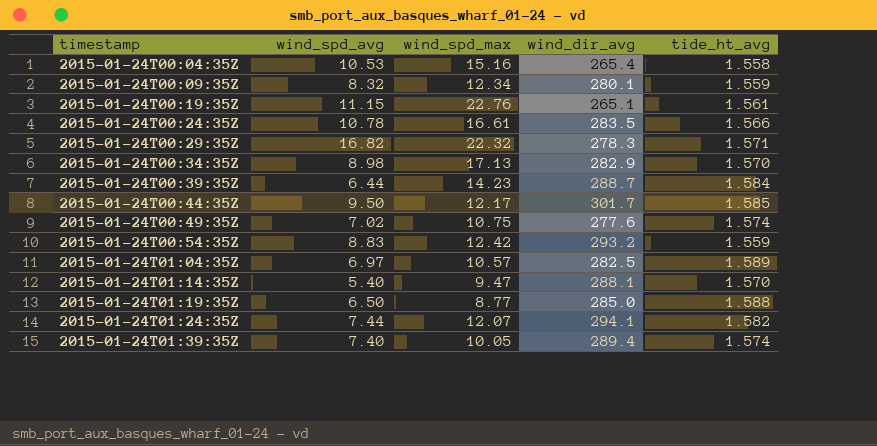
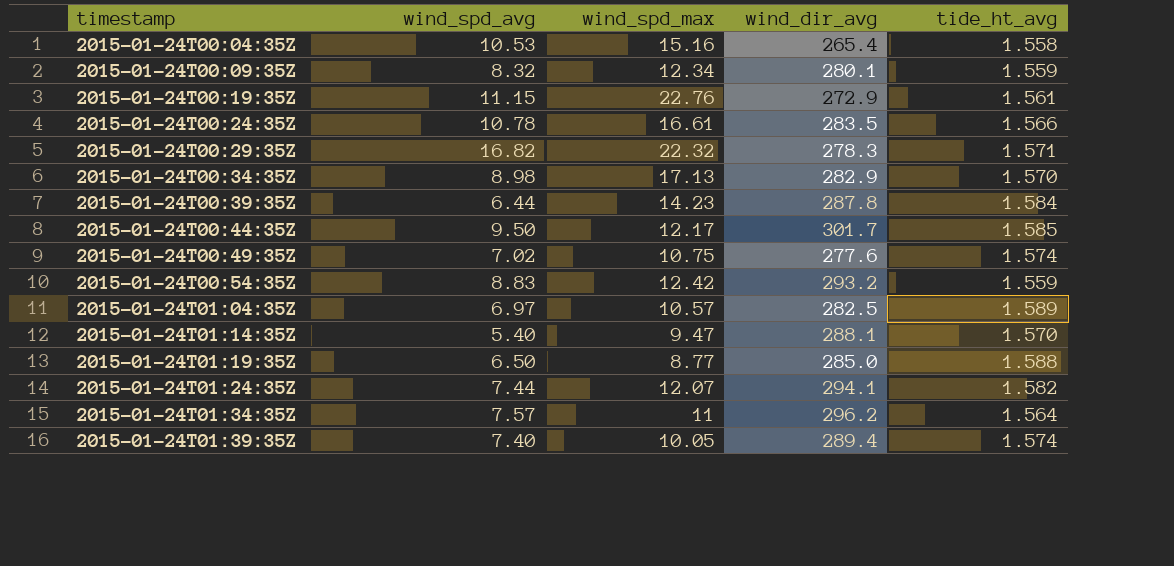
2015-01-24T00:19:35Z | wind_dir_avg: 265.1 -> 272.9
2015-01-24T00:39:35Z | wind_dir_avg: 288.7 -> 287.8
row 2015-01-24T01:34:35Z: none -> 7.57 | 11 | 296.2 | 1.564

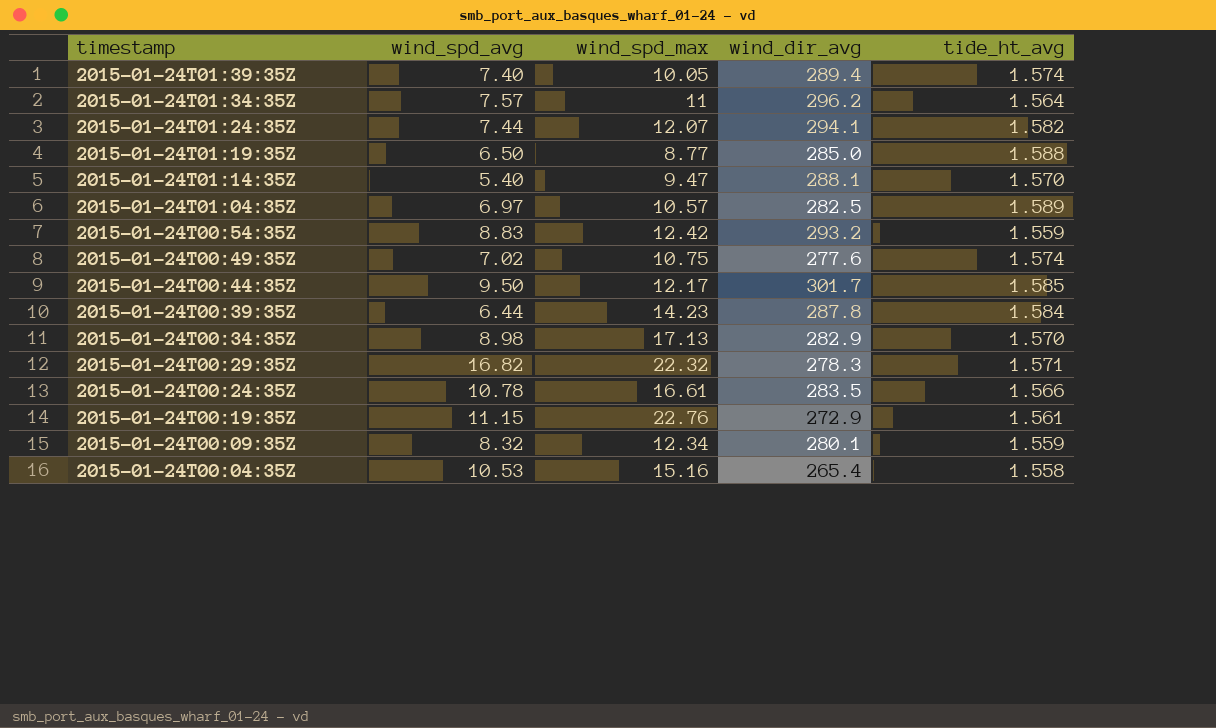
row order: timestamp ascending -> timestamp descending

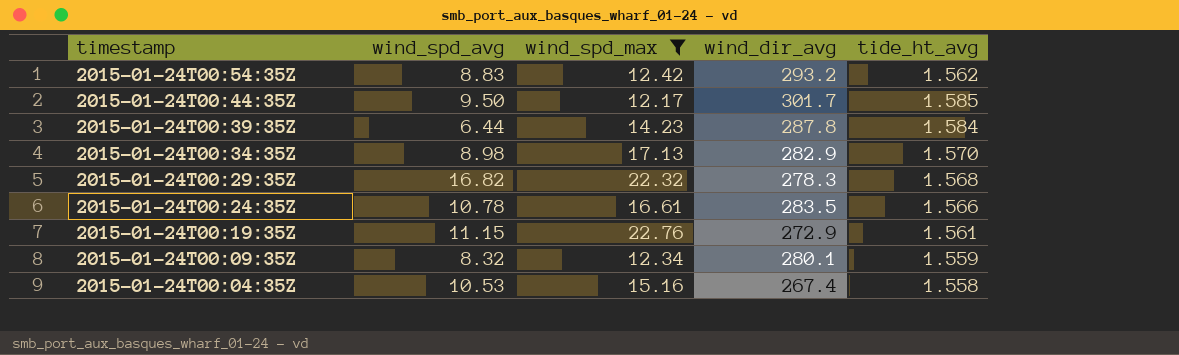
filter: none -> wind_spd_max >= 12.17
2015-01-24T00:54:35Z | tide_ht_avg: 1.559 -> 1.562
2015-01-24T00:29:35Z | tide_ht_avg: 1.571 -> 1.568
2015-01-24T00:04:35Z | wind_dir_avg: 265.4 -> 267.4

